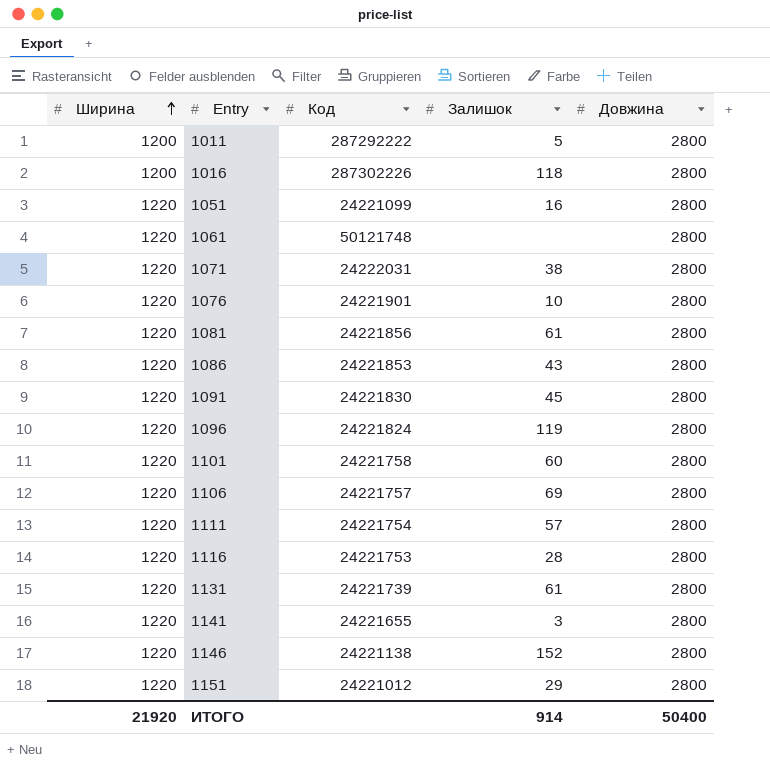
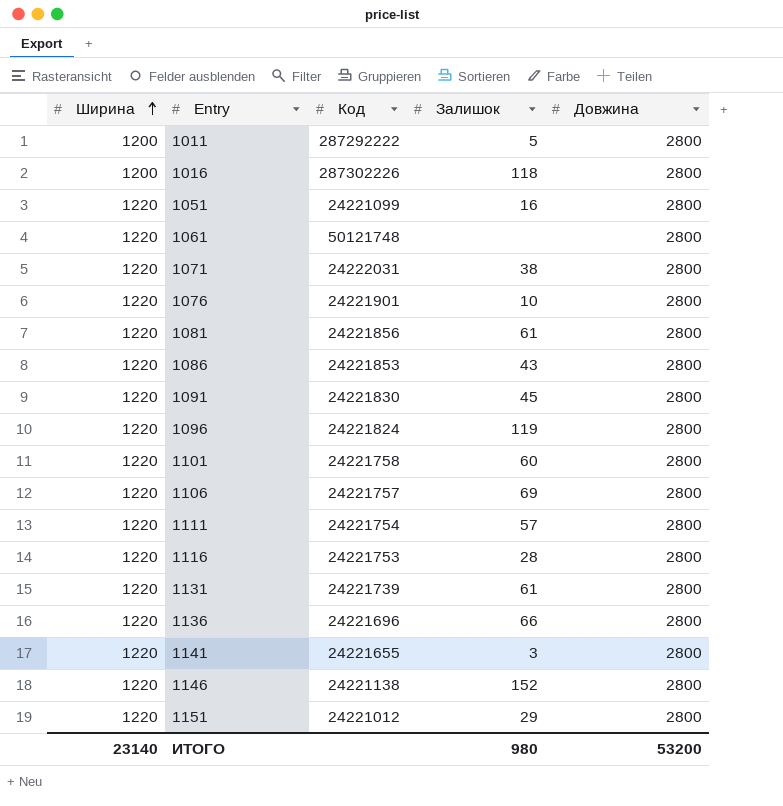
row 1136: none -> 1220 | 24221696 | 66 | 2800
ИТОГО | Ширина: 21920 -> 23140
ИТОГО | Залишок: 914 -> 980
ИТОГО | Довжина: 50400 -> 53200

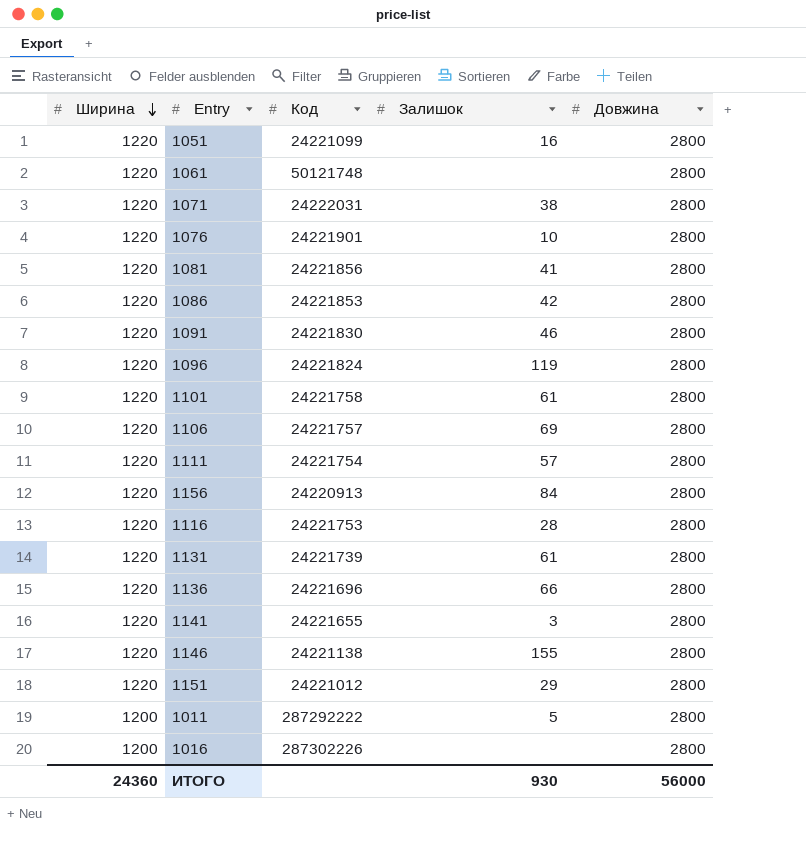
row order: Ширина ascending -> Ширина descending
1081 | Залишок: 61 -> 41
1086 | Залишок: 43 -> 42
1091 | Залишок: 45 -> 46
1101 | Залишок: 60 -> 61
row 1156: none -> 1220 | 24220913 | 84 | 2800
1146 | Залишок: 152 -> 155
1016 | Залишок: 118 -> none
ИТОГО | Ширина: 23140 -> 24360
ИТОГО | Залишок: 980 -> 930
ИТОГО | Довжина: 53200 -> 56000

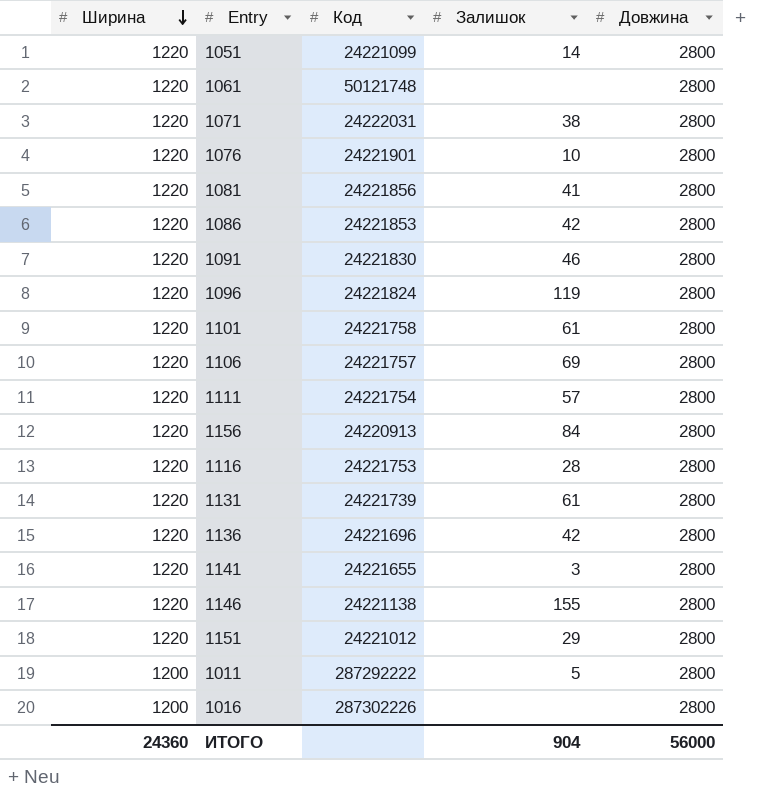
1051 | Залишок: 16 -> 14
1136 | Залишок: 66 -> 42
ИТОГО | Залишок: 930 -> 904

